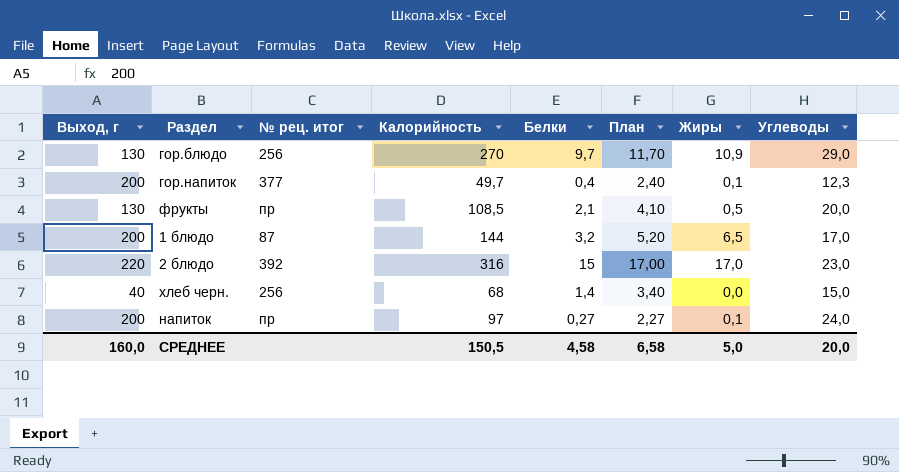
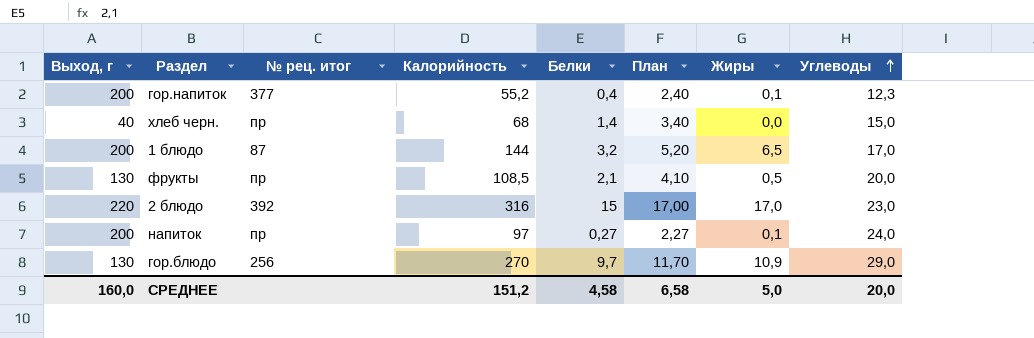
row order: none -> Углеводы ascending
гор.напиток | Калорийность: 49,7 -> 55,2
хлеб черн. | № рец. итог: 256 -> пр
СРЕДНЕЕ | Калорийность: 150,5 -> 151,2

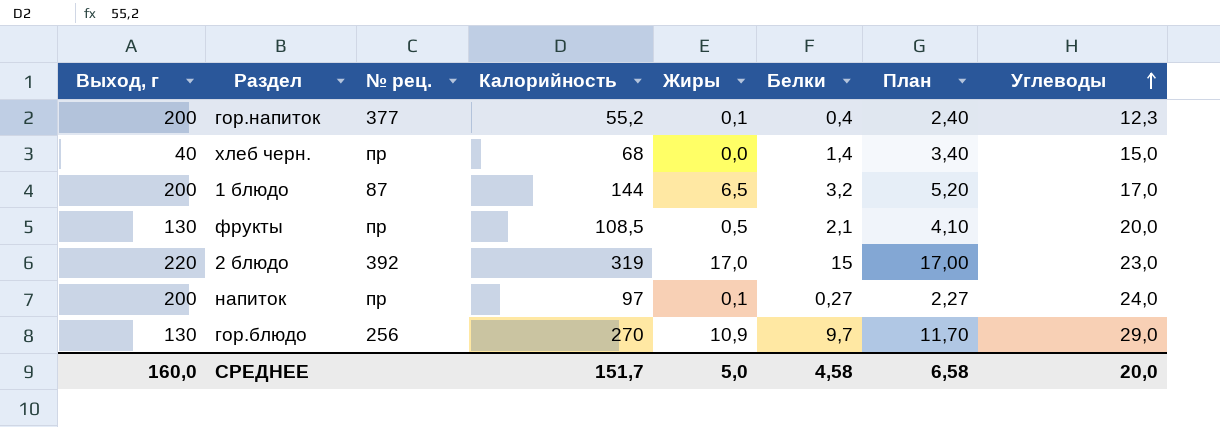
column name: № рец. итог -> № рец.
column Жиры | position: 7 -> 5
2 блюдо | Калорийность: 316 -> 319
СРЕДНЕЕ | Калорийность: 151,2 -> 151,7

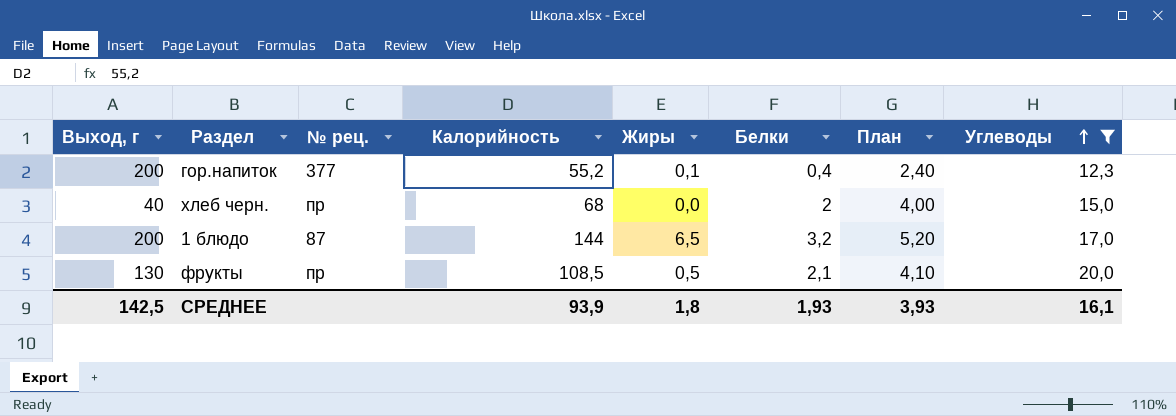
filter: none -> Углеводы <= 20,0
хлеб черн. | Белки: 1,4 -> 2
хлеб черн. | План: 3,40 -> 4,00
СРЕДНЕЕ | Выход, г: 160,0 -> 142,5
СРЕДНЕЕ | Калорийность: 151,7 -> 93,9
СРЕДНЕЕ | Жиры: 5,0 -> 1,8
СРЕДНЕЕ | Белки: 4,58 -> 1,93
СРЕДНЕЕ | План: 6,58 -> 3,93
СРЕДНЕЕ | Углеводы: 20,0 -> 16,1

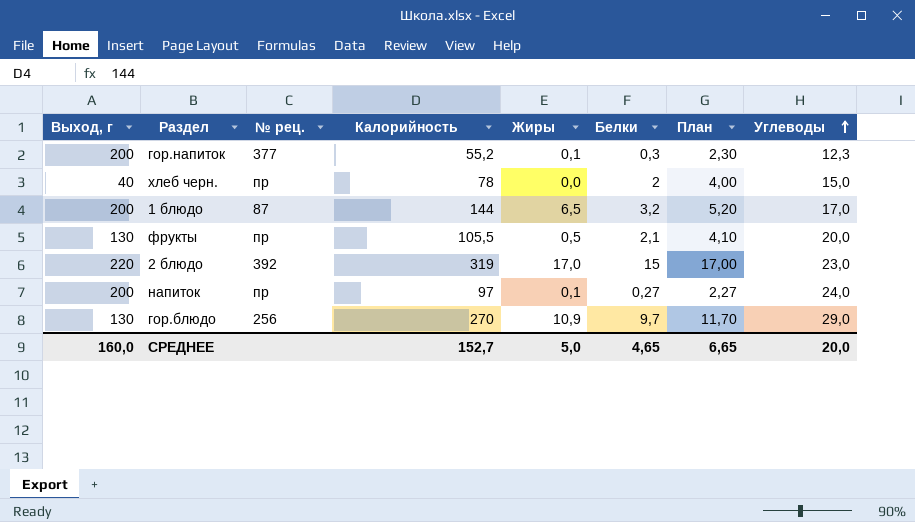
filter: Углеводы <= 20,0 -> none
гор.напиток | Белки: 0,4 -> 0,3
гор.напиток | План: 2,40 -> 2,30
хлеб черн. | Калорийность: 68 -> 78
фрукты | Калорийность: 108,5 -> 105,5
СРЕДНЕЕ | Выход, г: 142,5 -> 160,0
СРЕДНЕЕ | Калорийность: 93,9 -> 152,7
СРЕДНЕЕ | Жиры: 1,8 -> 5,0
СРЕДНЕЕ | Белки: 1,93 -> 4,65
СРЕДНЕЕ | План: 3,93 -> 6,65
СРЕДНЕЕ | Углеводы: 16,1 -> 20,0

